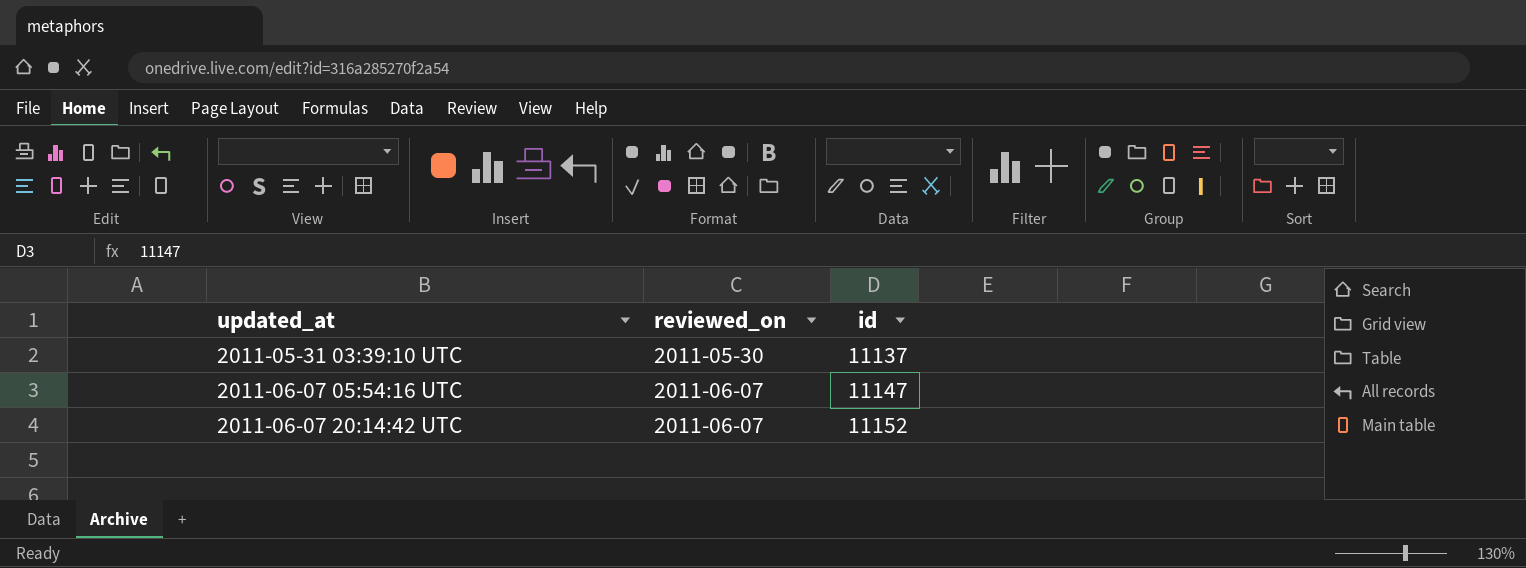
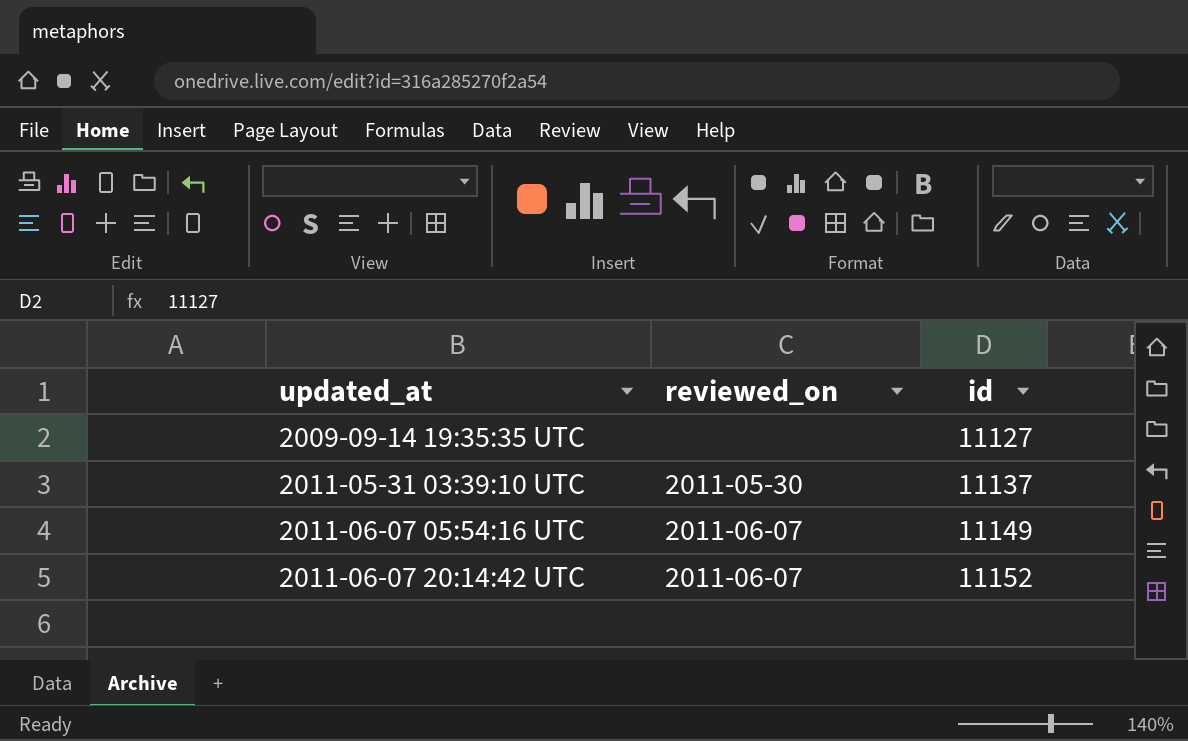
row 2009-09-14 19:35:35 UTC: none -> none | 11127
2011-06-07 05:54:16 UTC | id: 11147 -> 11149

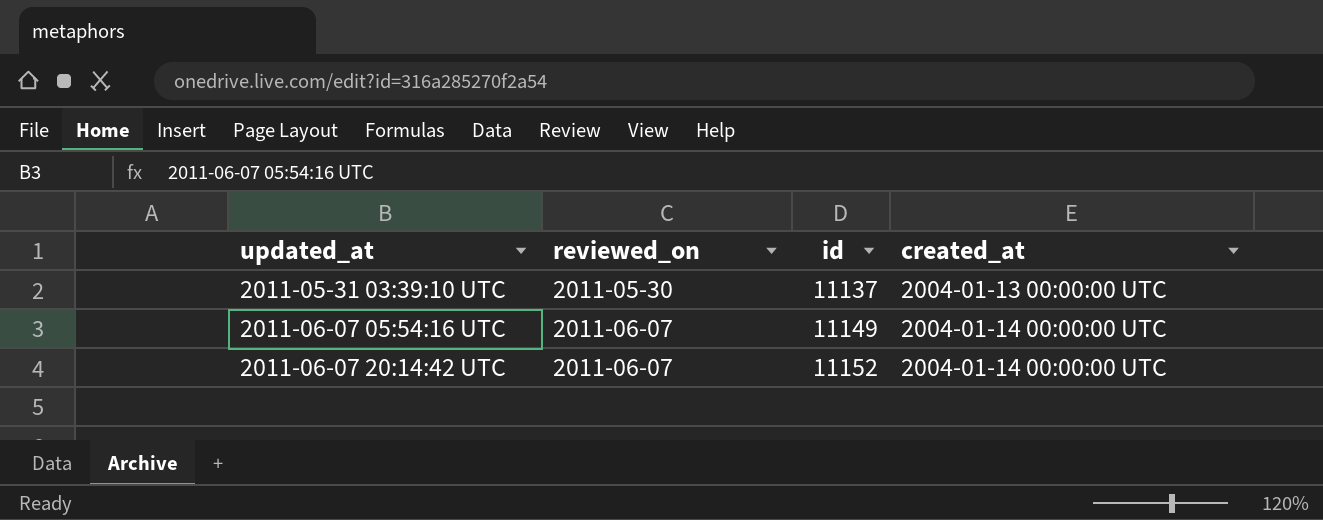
column created_at | position: none -> 4
row 2009-09-14 19:35:35 UTC: none | 11127 -> none

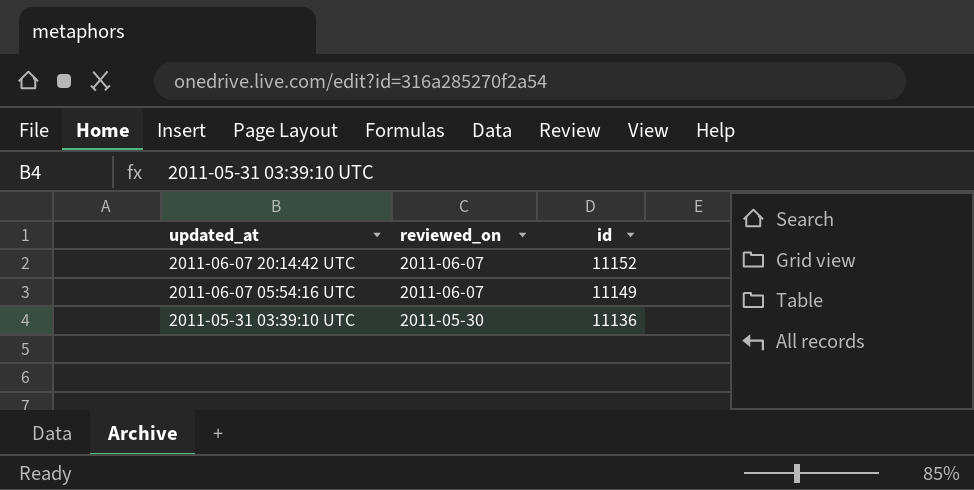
row order: updated_at ascending -> updated_at descending
column created_at | position: 4 -> none
2011-05-31 03:39:10 UTC | id: 11137 -> 11136

